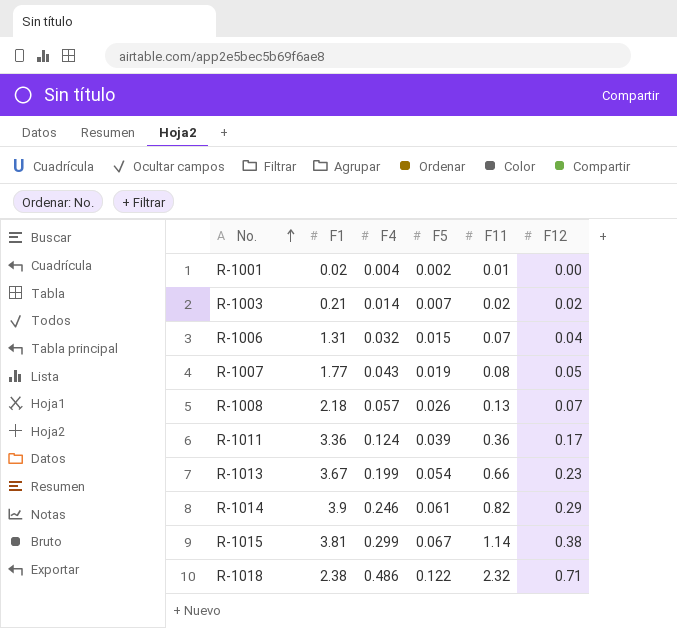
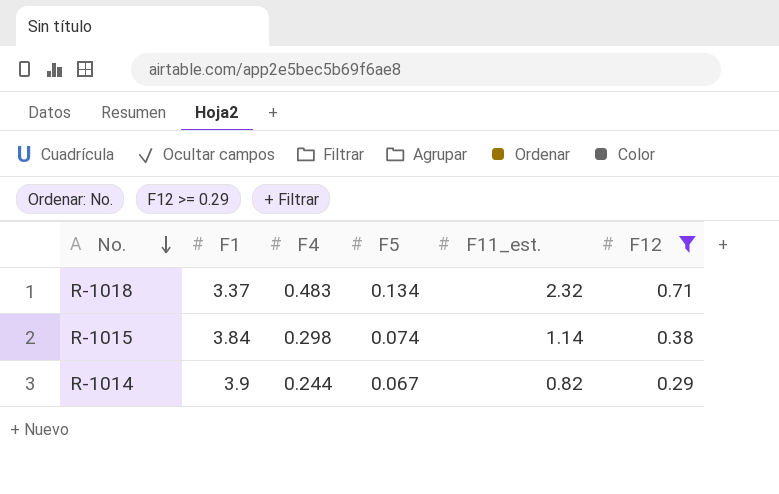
filter: none -> F12 >= 0.29
row order: No. ascending -> No. descending
column name: F11 -> F11_est.
R-1018 | F1: 2.38 -> 3.37
R-1018 | F4: 0.486 -> 0.483
R-1018 | F5: 0.122 -> 0.134
R-1015 | F1: 3.81 -> 3.84
R-1015 | F4: 0.299 -> 0.298
R-1015 | F5: 0.067 -> 0.074
R-1014 | F4: 0.246 -> 0.244
R-1014 | F5: 0.061 -> 0.067

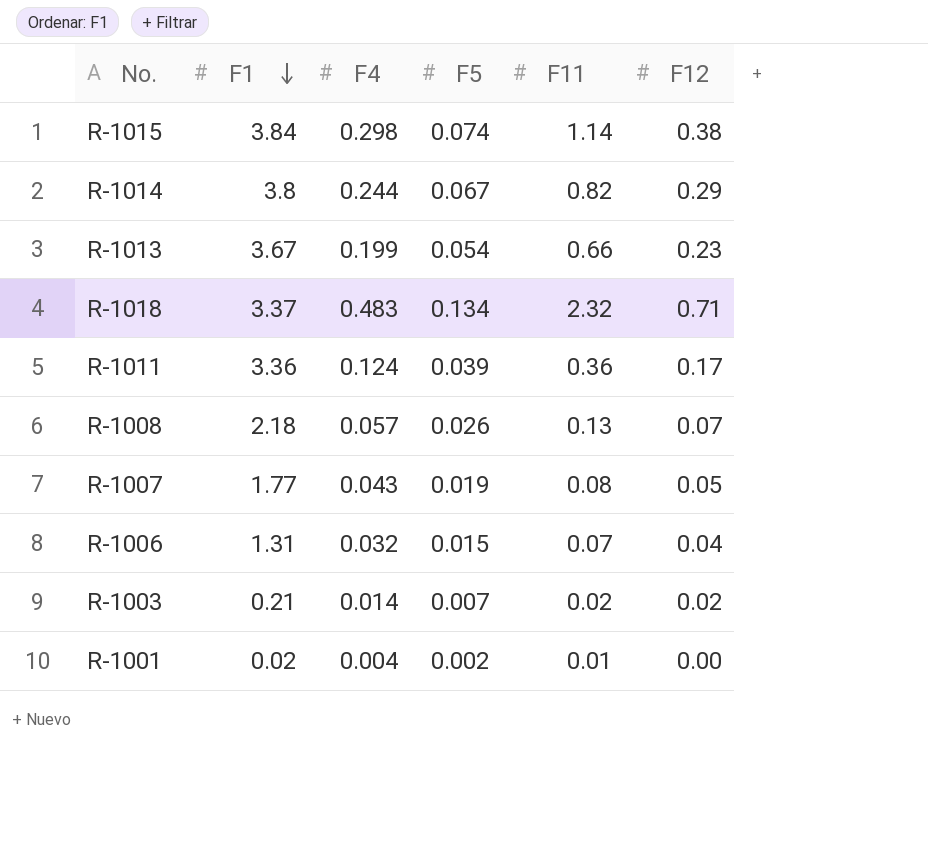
filter: F12 >= 0.29 -> none
row order: No. descending -> F1 descending
column name: F11_est. -> F11
R-1014 | F1: 3.9 -> 3.8

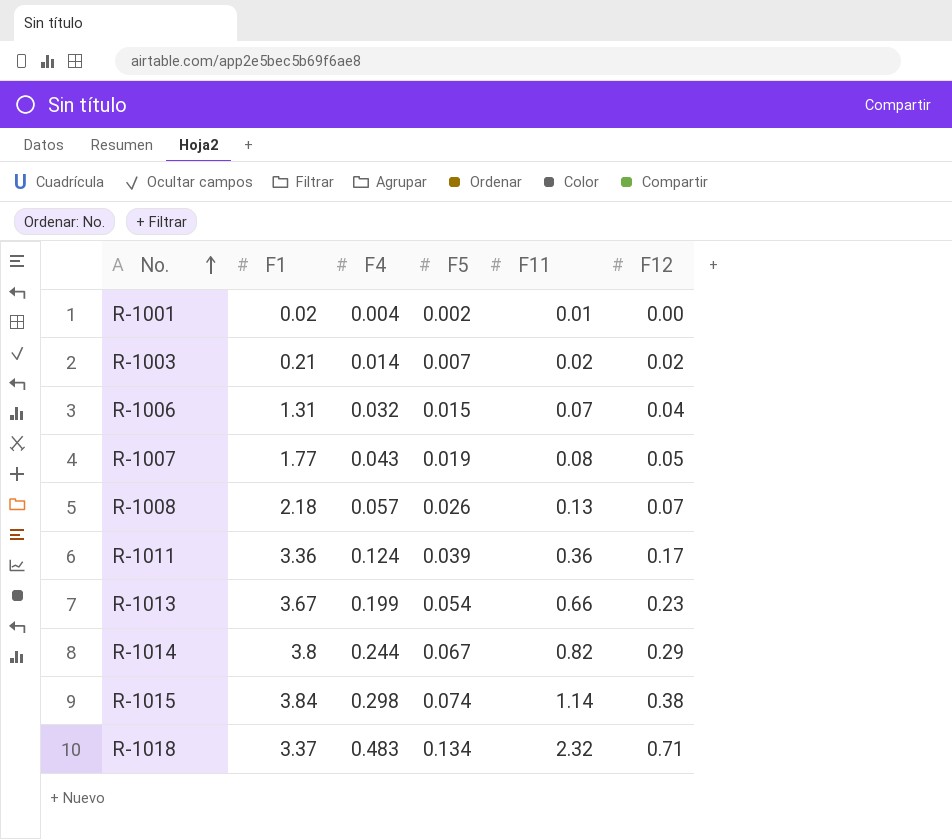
row order: F1 descending -> No. ascending

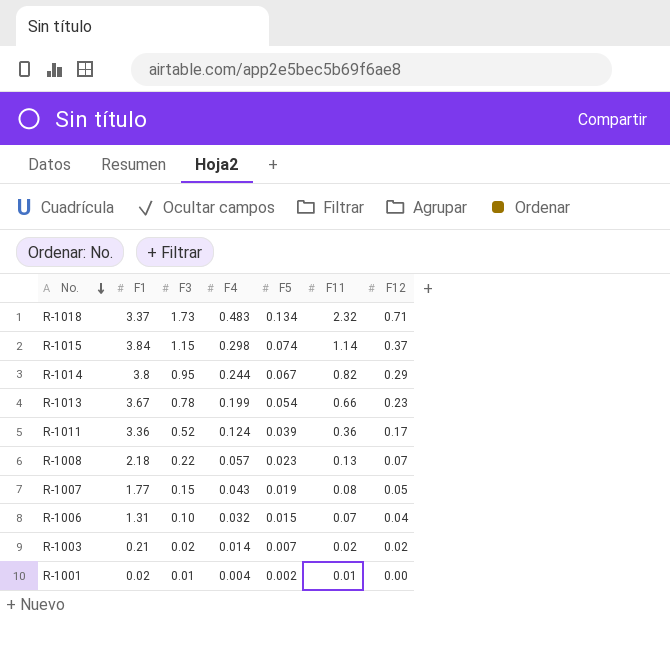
row order: No. ascending -> No. descending
column F3 | position: none -> 3
R-1015 | F12: 0.38 -> 0.37
R-1008 | F5: 0.026 -> 0.023

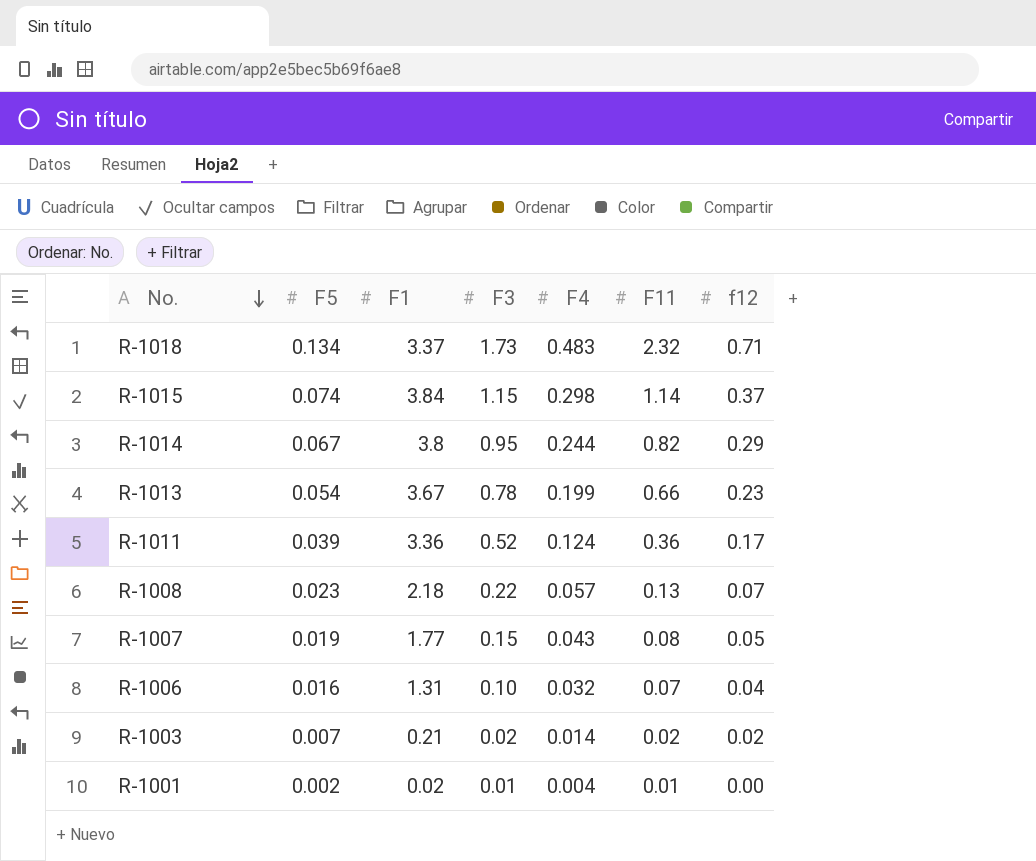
column F5 | position: 5 -> 2
column name: F12 -> f12
R-1006 | F5: 0.015 -> 0.016

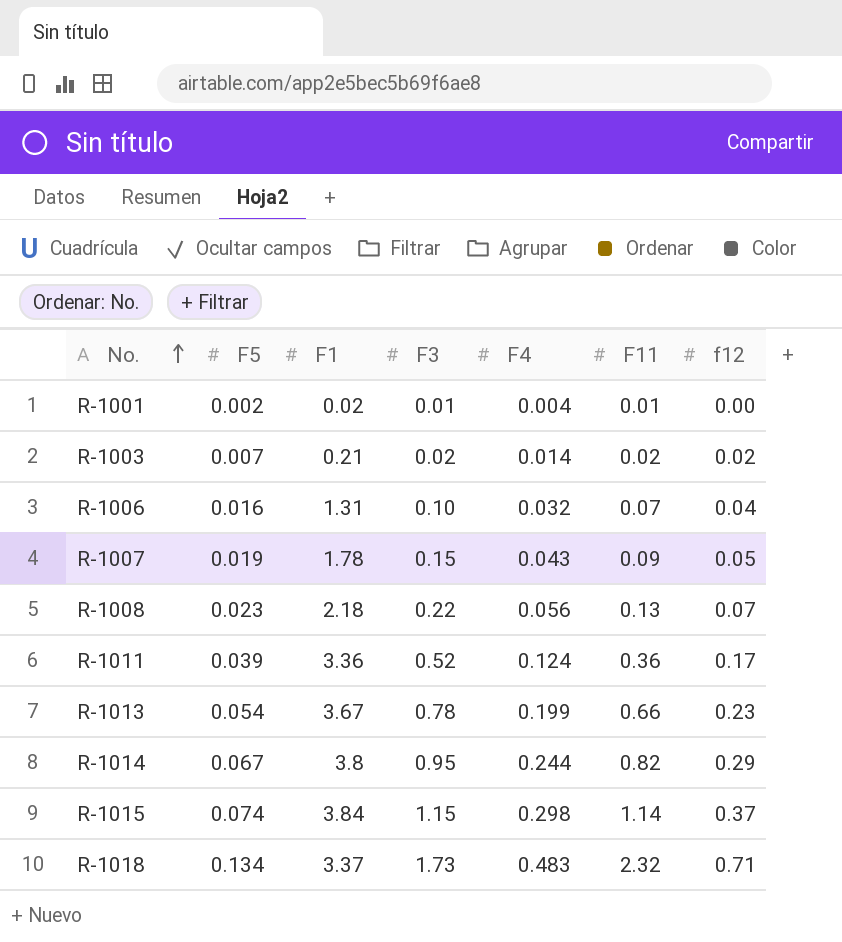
row order: No. descending -> No. ascending
R-1007 | F1: 1.77 -> 1.78
R-1007 | F11: 0.08 -> 0.09
R-1008 | F4: 0.057 -> 0.056

